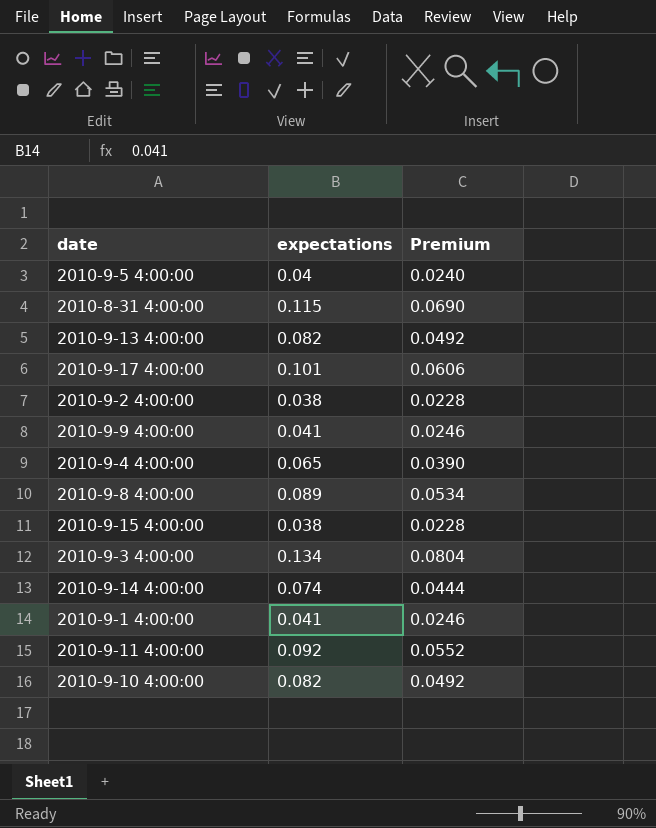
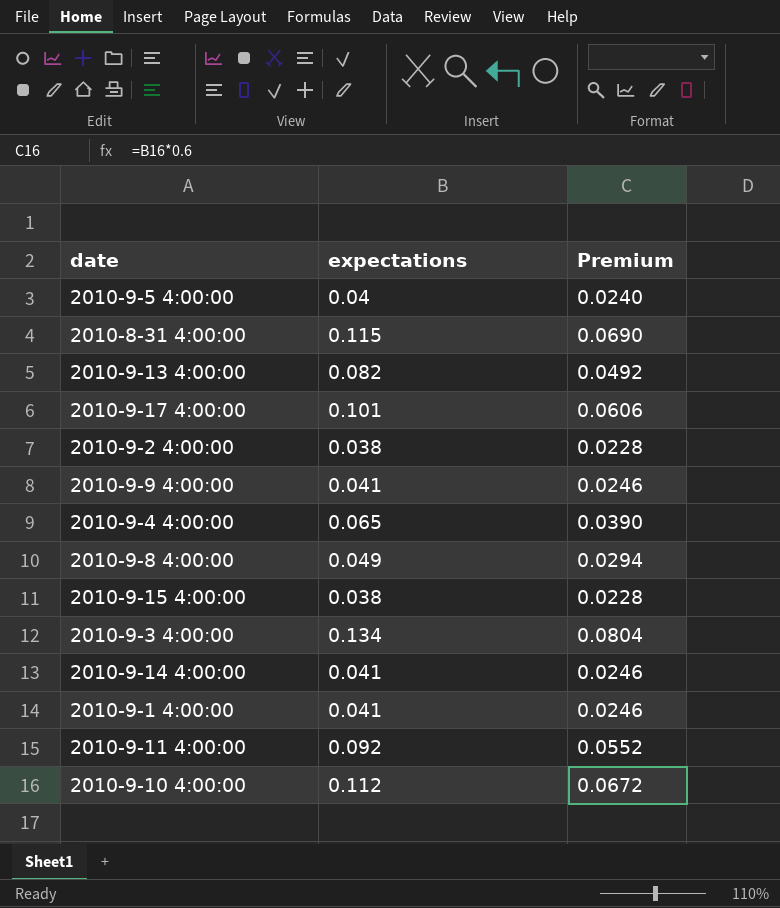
2010-9-8 4:00:00 | expectations: 0.089 -> 0.049
2010-9-8 4:00:00 | Premium: 0.0534 -> 0.0294
2010-9-14 4:00:00 | expectations: 0.074 -> 0.041
2010-9-14 4:00:00 | Premium: 0.0444 -> 0.0246
2010-9-10 4:00:00 | expectations: 0.082 -> 0.112
2010-9-10 4:00:00 | Premium: 0.0492 -> 0.0672

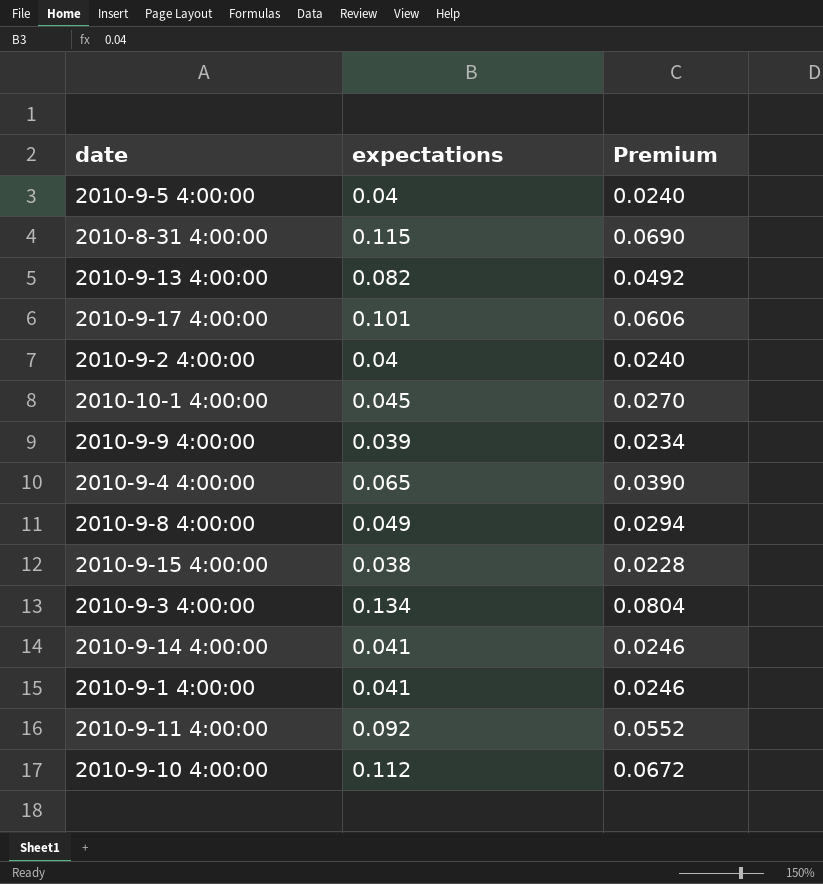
2010-9-2 4:00:00 | expectations: 0.038 -> 0.04
2010-9-2 4:00:00 | Premium: 0.0228 -> 0.0240
row 2010-10-1 4:00:00: none -> 0.045 | 0.0270
2010-9-9 4:00:00 | expectations: 0.041 -> 0.039
2010-9-9 4:00:00 | Premium: 0.0246 -> 0.0234

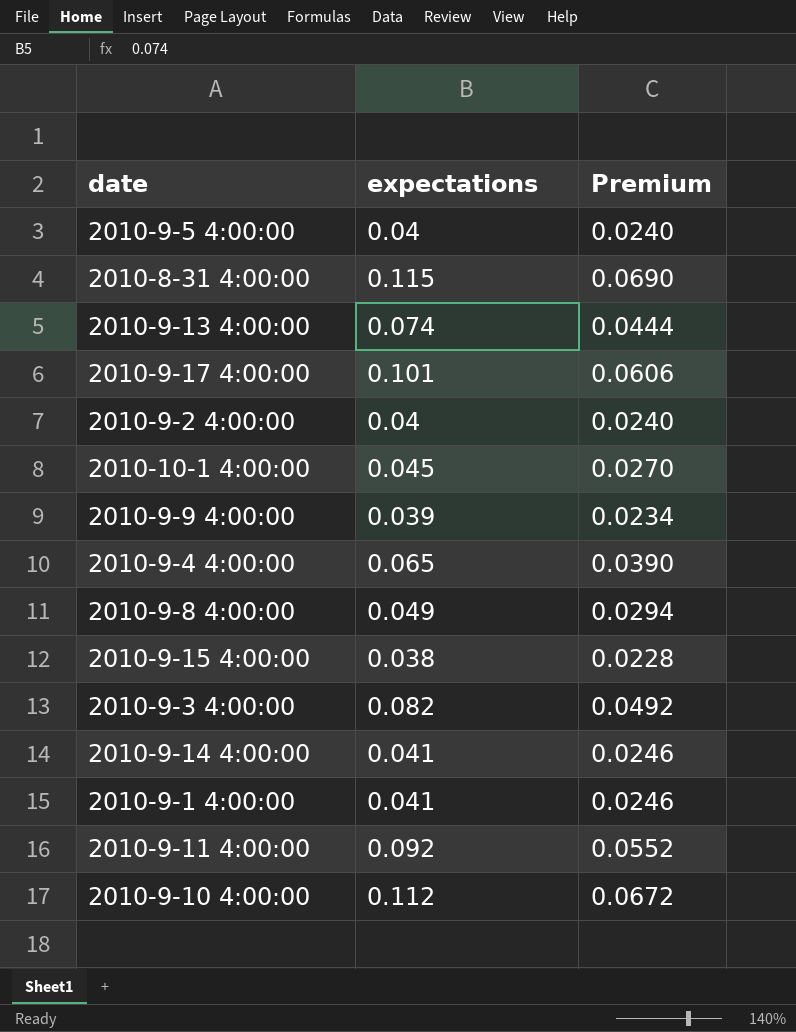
2010-9-13 4:00:00 | expectations: 0.082 -> 0.074
2010-9-13 4:00:00 | Premium: 0.0492 -> 0.0444
2010-9-3 4:00:00 | expectations: 0.134 -> 0.082
2010-9-3 4:00:00 | Premium: 0.0804 -> 0.0492

